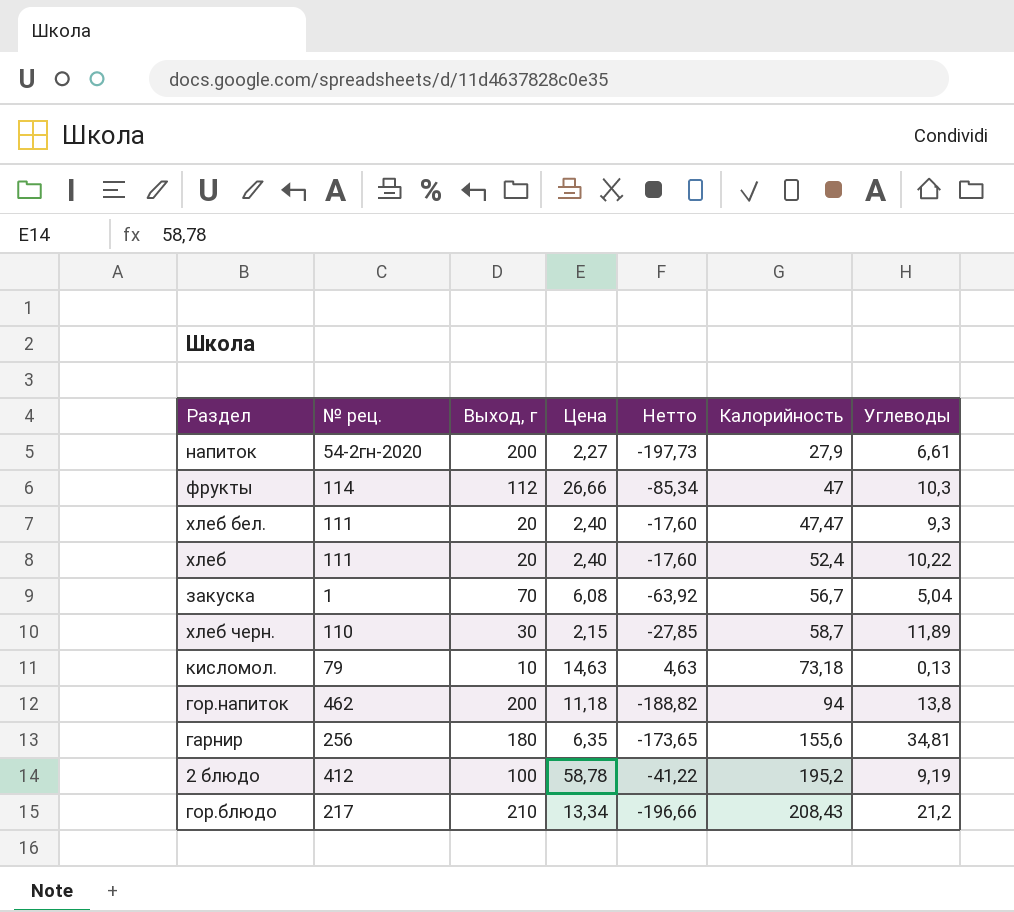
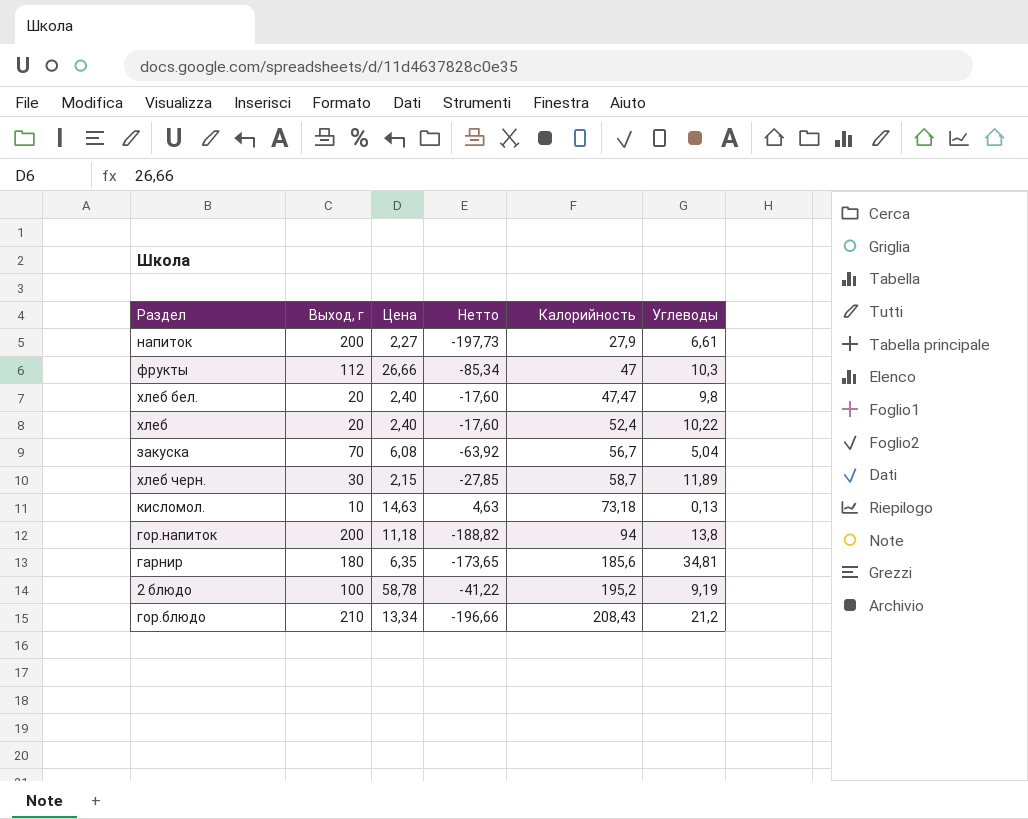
column № рец. | position: 2 -> none
хлеб бел. | Углеводы: 9,3 -> 9,8
гарнир | Калорийность: 155,6 -> 185,6

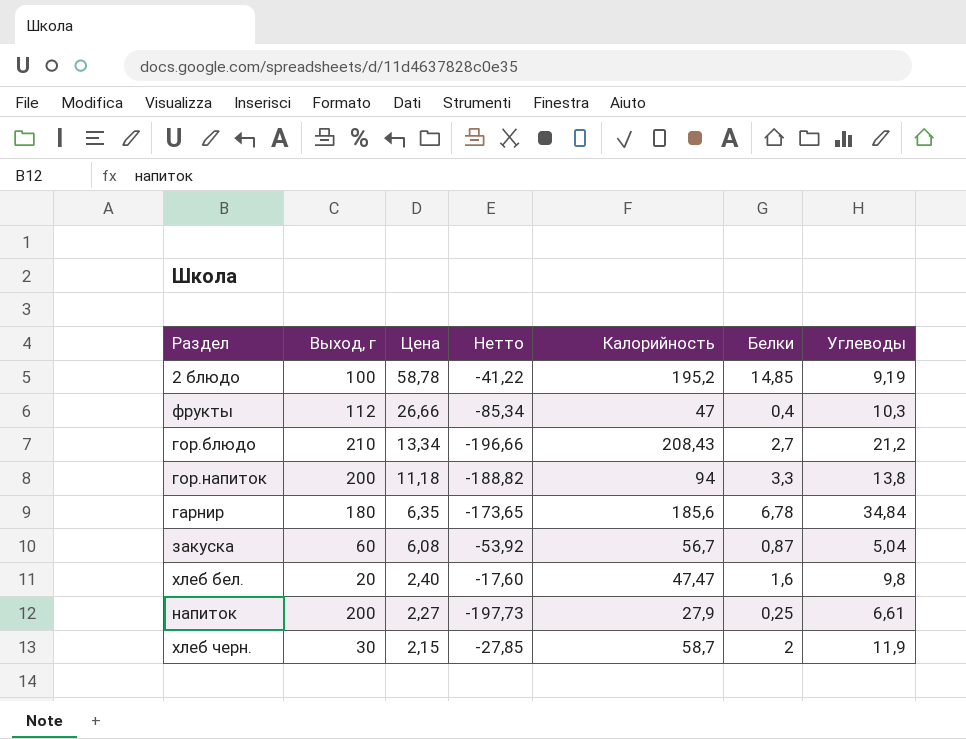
row order: Калорийность ascending -> Цена descending
column Белки | position: none -> 6
row хлеб: 20 | 2,40 | -17,60 | 52,4 | 10,22 -> none
row кисломол.: 10 | 14,63 | 4,63 | 73,18 | 0,13 -> none
гарнир | Углеводы: 34,81 -> 34,84
закуска | Выход, г: 70 -> 60
закуска | Нетто: -63,92 -> -53,92
хлеб черн. | Углеводы: 11,89 -> 11,9

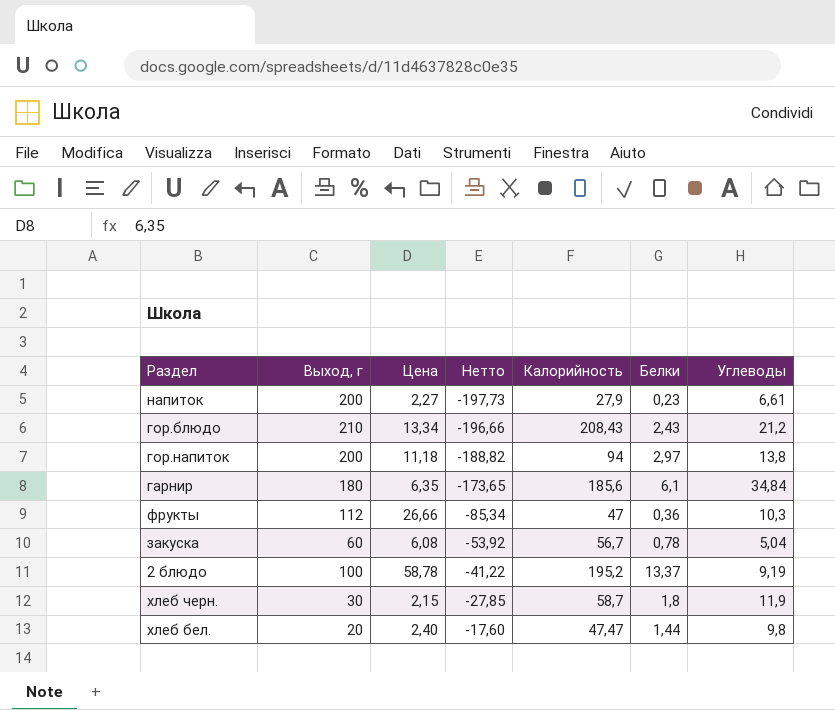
row order: Цена descending -> Нетто ascending
напиток | Белки: 0,25 -> 0,23
гор.блюдо | Белки: 2,7 -> 2,43
гор.напиток | Белки: 3,3 -> 2,97
гарнир | Белки: 6,78 -> 6,1
фрукты | Белки: 0,4 -> 0,36
закуска | Белки: 0,87 -> 0,78
2 блюдо | Белки: 14,85 -> 13,37
хлеб черн. | Белки: 2 -> 1,8
хлеб бел. | Белки: 1,6 -> 1,44

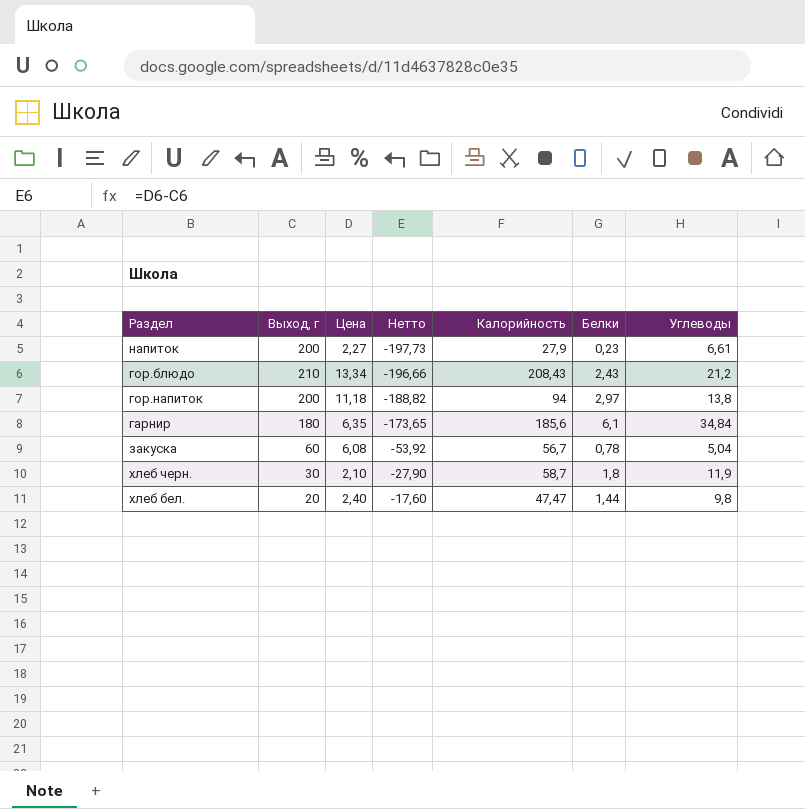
row фрукты: 112 | 26,66 | -85,34 | 47 | 0,36 | 10,3 -> none
row 2 блюдо: 100 | 58,78 | -41,22 | 195,2 | 13,37 | 9,19 -> none
хлеб черн. | Цена: 2,15 -> 2,10
хлеб черн. | Нетто: -27,85 -> -27,90

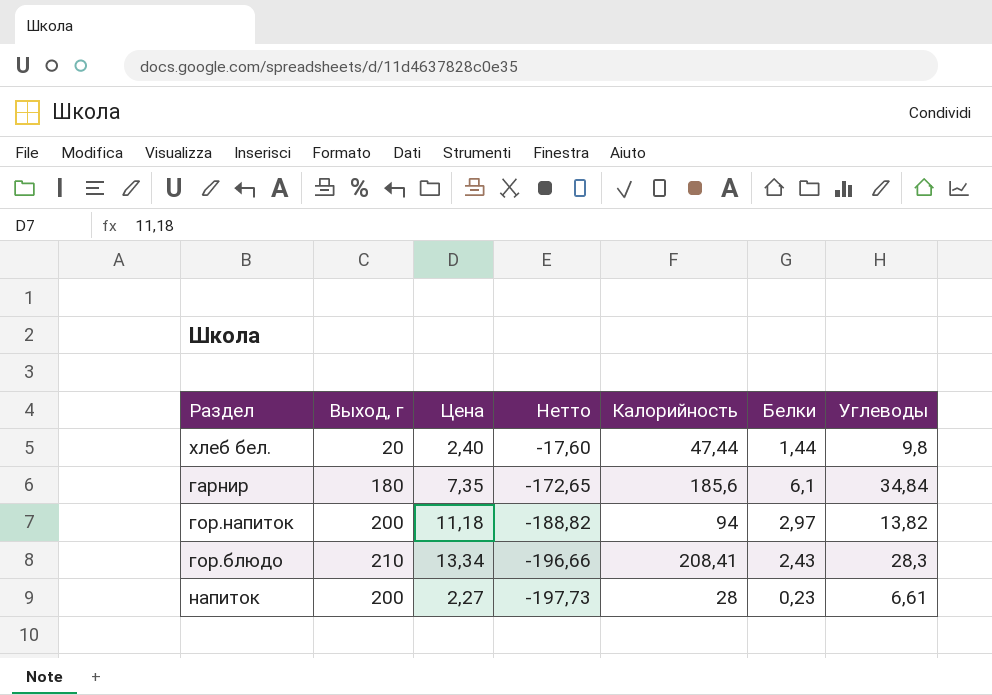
row order: Нетто ascending -> Нетто descending
row закуска: 60 | 6,08 | -53,92 | 56,7 | 0,78 | 5,04 -> none
row хлеб черн.: 30 | 2,10 | -27,90 | 58,7 | 1,8 | 11,9 -> none
хлеб бел. | Калорийность: 47,47 -> 47,44
гарнир | Цена: 6,35 -> 7,35
гарнир | Нетто: -173,65 -> -172,65
гор.напиток | Углеводы: 13,8 -> 13,82
гор.блюдо | Калорийность: 208,43 -> 208,41
гор.блюдо | Углеводы: 21,2 -> 28,3
напиток | Калорийность: 27,9 -> 28

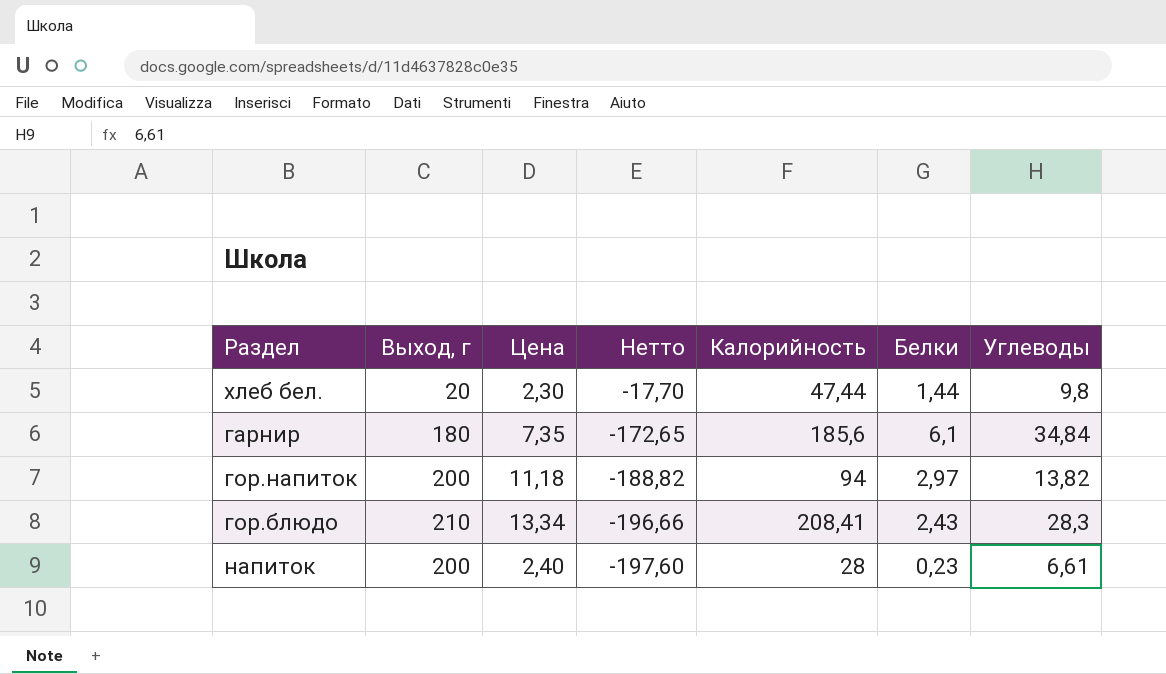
хлеб бел. | Цена: 2,40 -> 2,30
хлеб бел. | Нетто: -17,60 -> -17,70
напиток | Цена: 2,27 -> 2,40
напиток | Нетто: -197,73 -> -197,60

